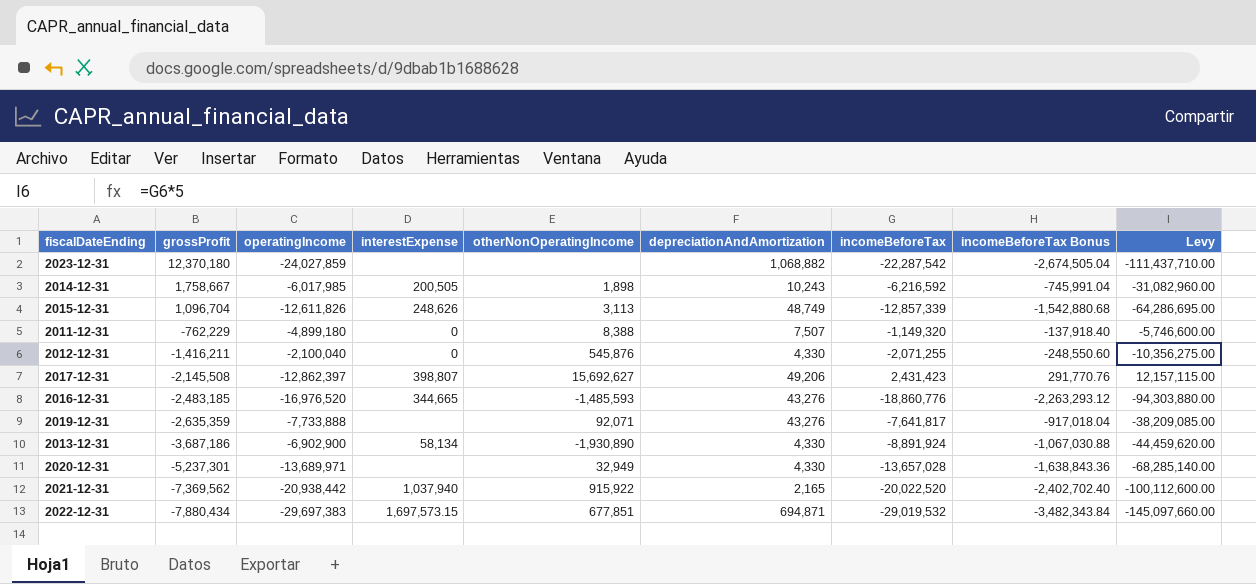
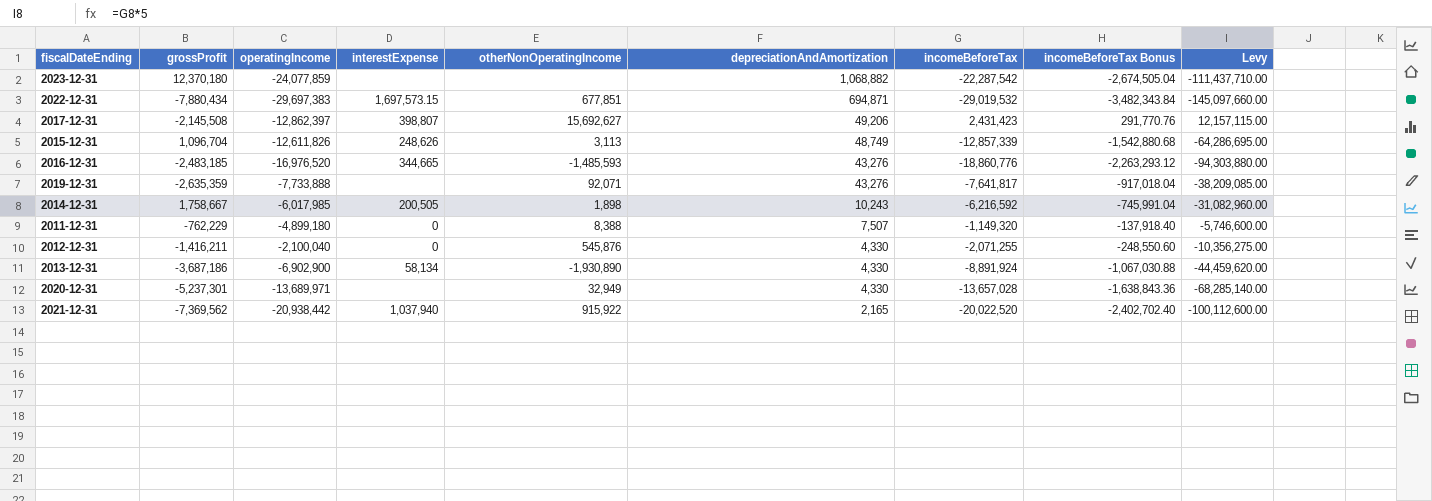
row order: grossProfit descending -> depreciationAndAmortization descending
2023-12-31 | operatingIncome: -24,027,859 -> -24,077,859

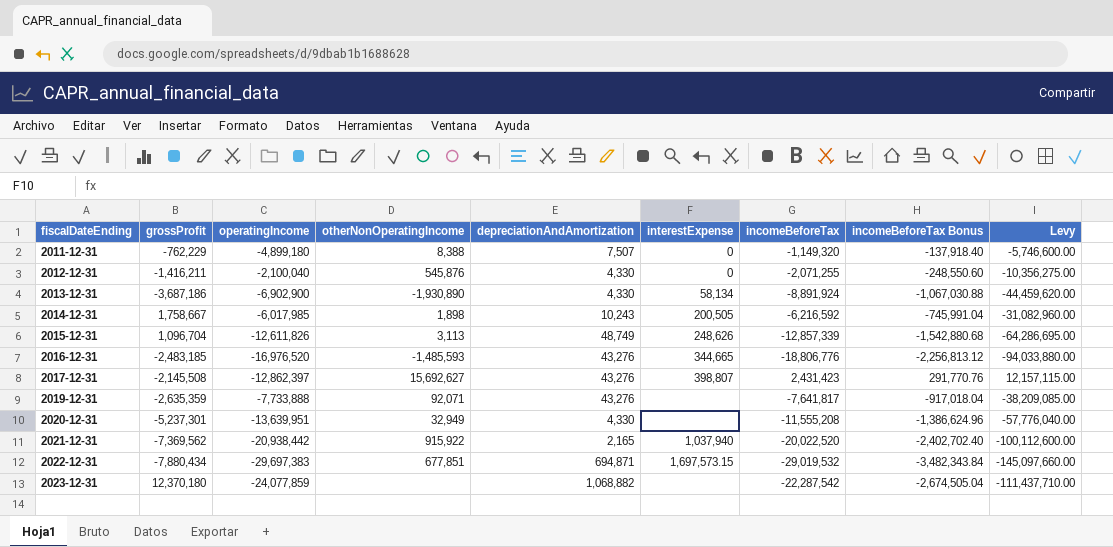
row order: depreciationAndAmortization descending -> fiscalDateEnding ascending
column interestExpense | position: 4 -> 6
2016-12-31 | incomeBeforeTax: -18,860,776 -> -18,806,776
2016-12-31 | incomeBeforeTax Bonus: -2,263,293.12 -> -2,256,813.12
2016-12-31 | Levy: -94,303,880.00 -> -94,033,880.00
2017-12-31 | depreciationAndAmortization: 49,206 -> 43,276
2020-12-31 | operatingIncome: -13,689,971 -> -13,639,951
2020-12-31 | incomeBeforeTax: -13,657,028 -> -11,555,208
2020-12-31 | incomeBeforeTax Bonus: -1,638,843.36 -> -1,386,624.96
2020-12-31 | Levy: -68,285,140.00 -> -57,776,040.00

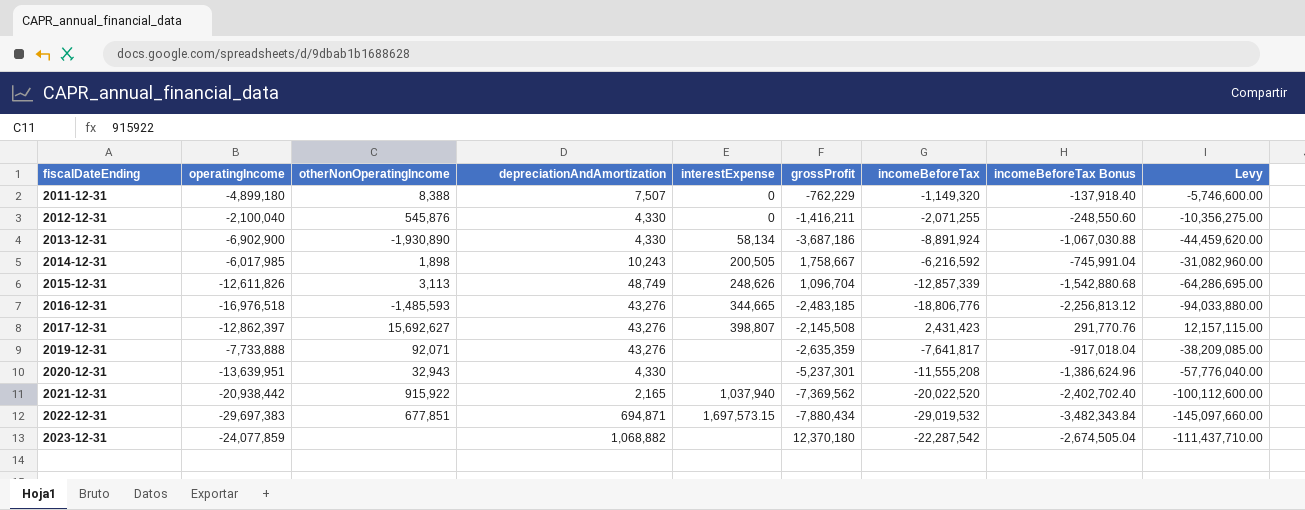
column grossProfit | position: 2 -> 6
2016-12-31 | operatingIncome: -16,976,520 -> -16,976,518
2020-12-31 | otherNonOperatingIncome: 32,949 -> 32,943

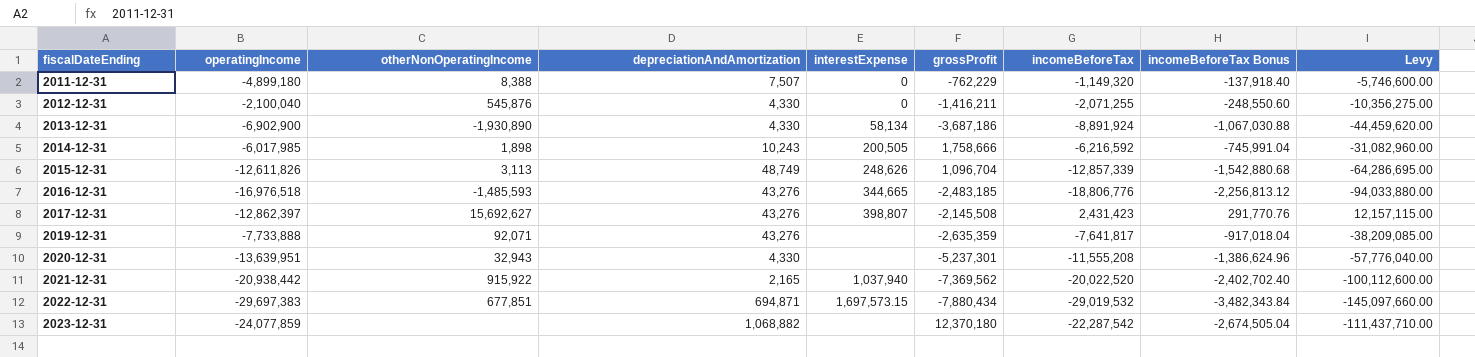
2014-12-31 | grossProfit: 1,758,667 -> 1,758,666

